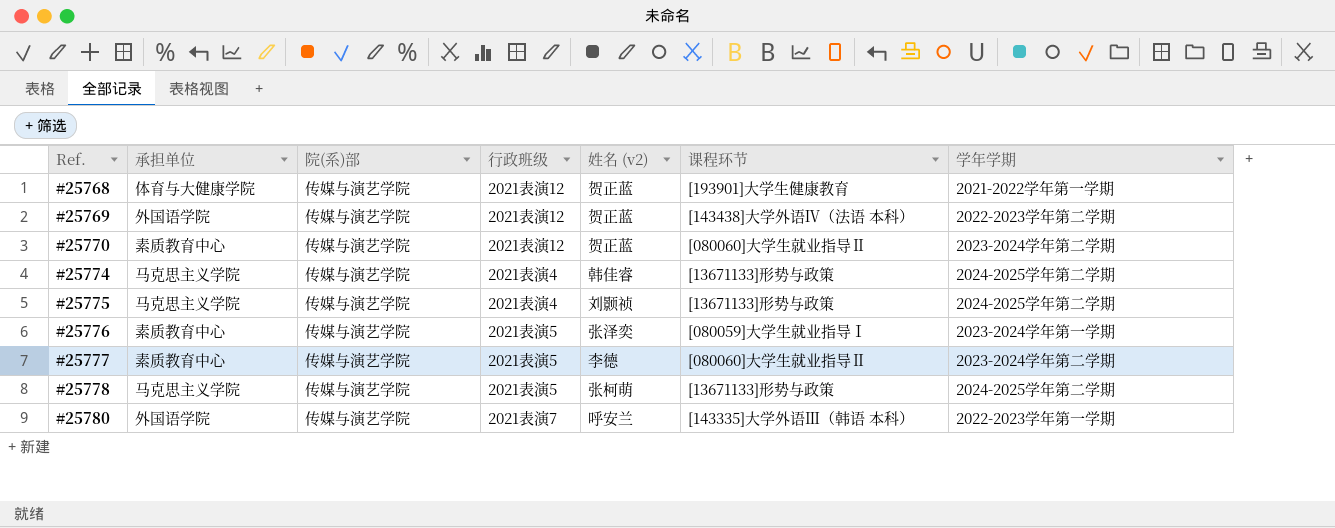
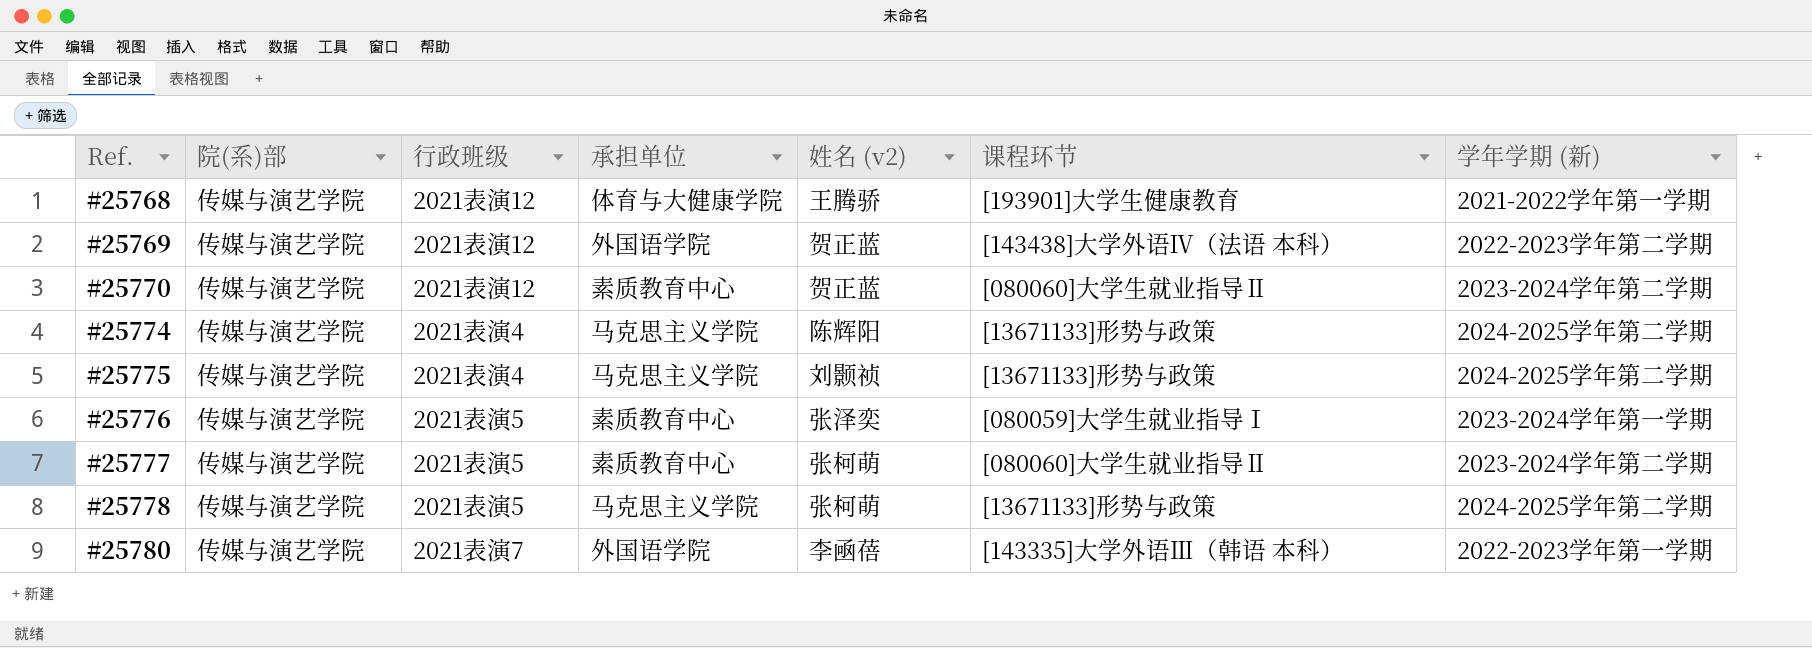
column 承担单位 | position: 2 -> 4
column name: 学年学期 -> 学年学期 (新)
#25768 | 姓名 (v2): 贺正蓝 -> 王腾骄
#25774 | 姓名 (v2): 韩佳睿 -> 陈辉阳
#25777 | 姓名 (v2): 李德 -> 张柯萌
#25780 | 姓名 (v2): 呼安兰 -> 李凾蓓

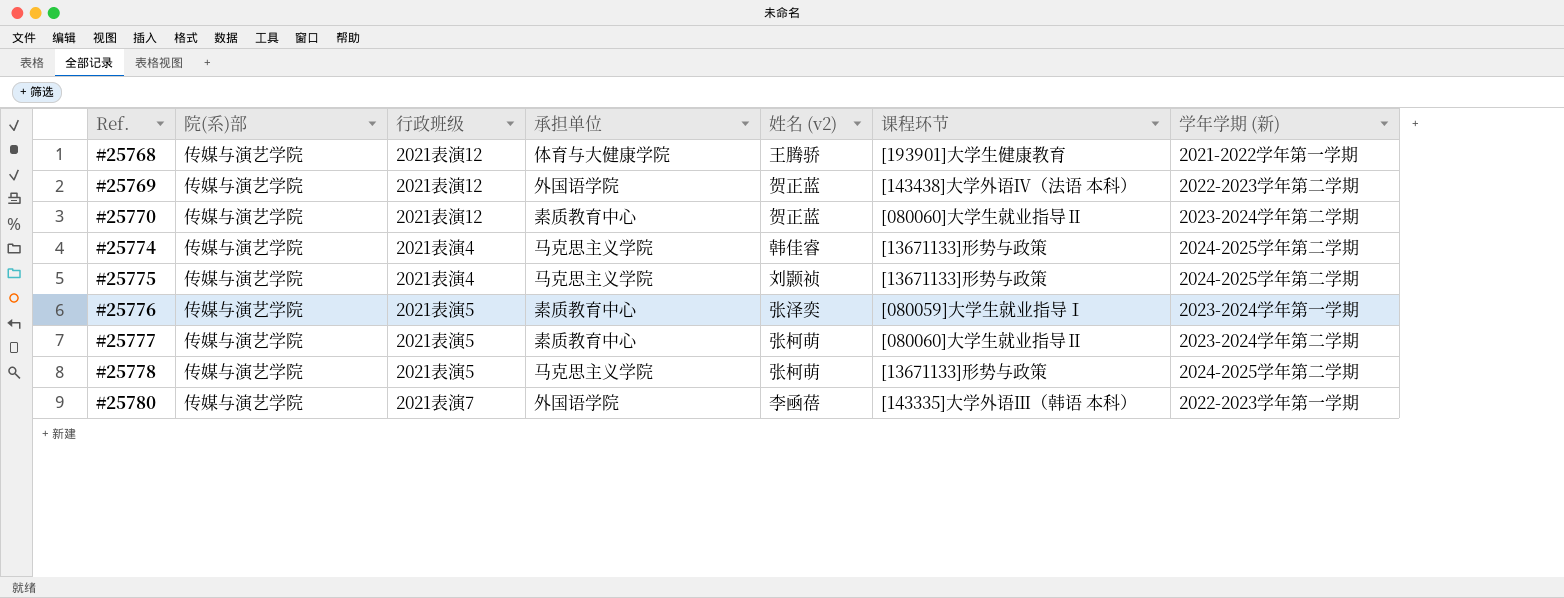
#25774 | 姓名 (v2): 陈辉阳 -> 韩佳睿

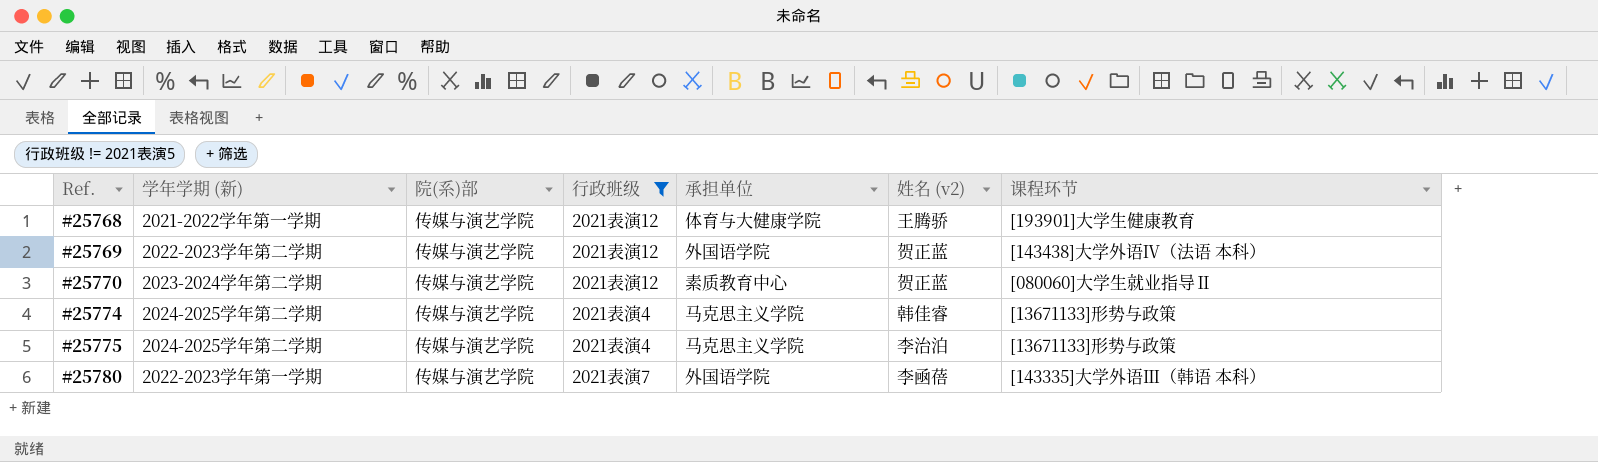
filter: none -> 行政班级 != 2021表演5
column 学年学期 (新) | position: 7 -> 2
#25775 | 姓名 (v2): 刘颢祯 -> 李治泊

